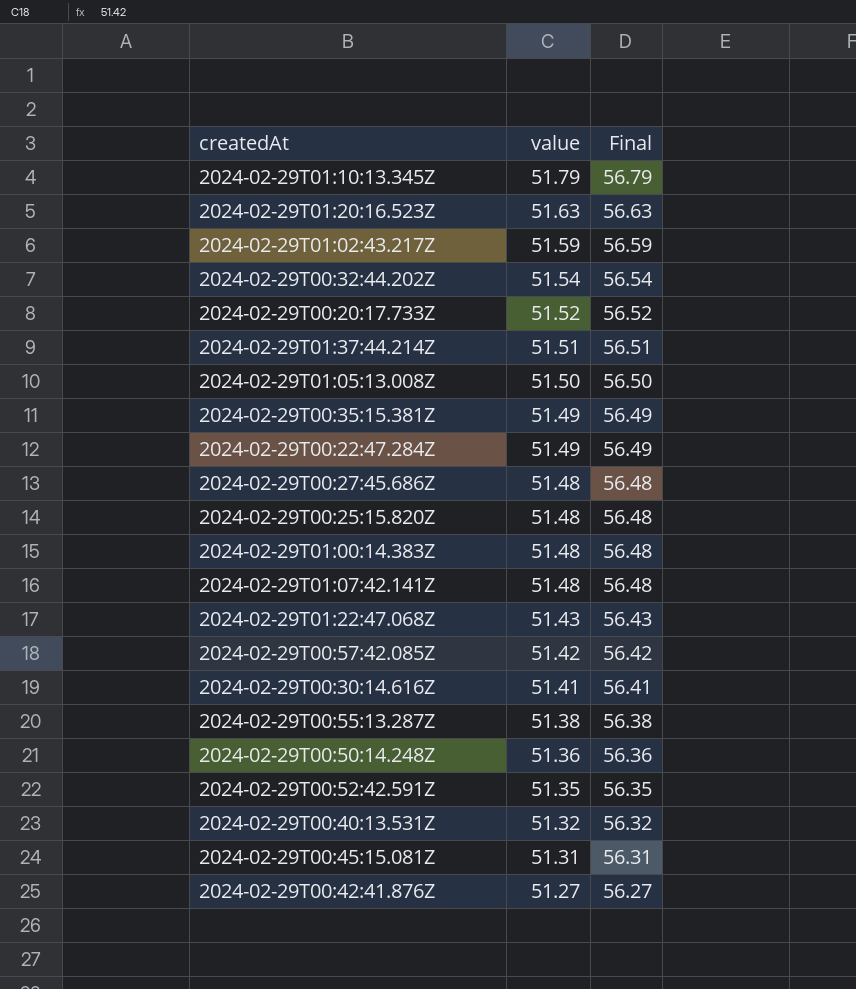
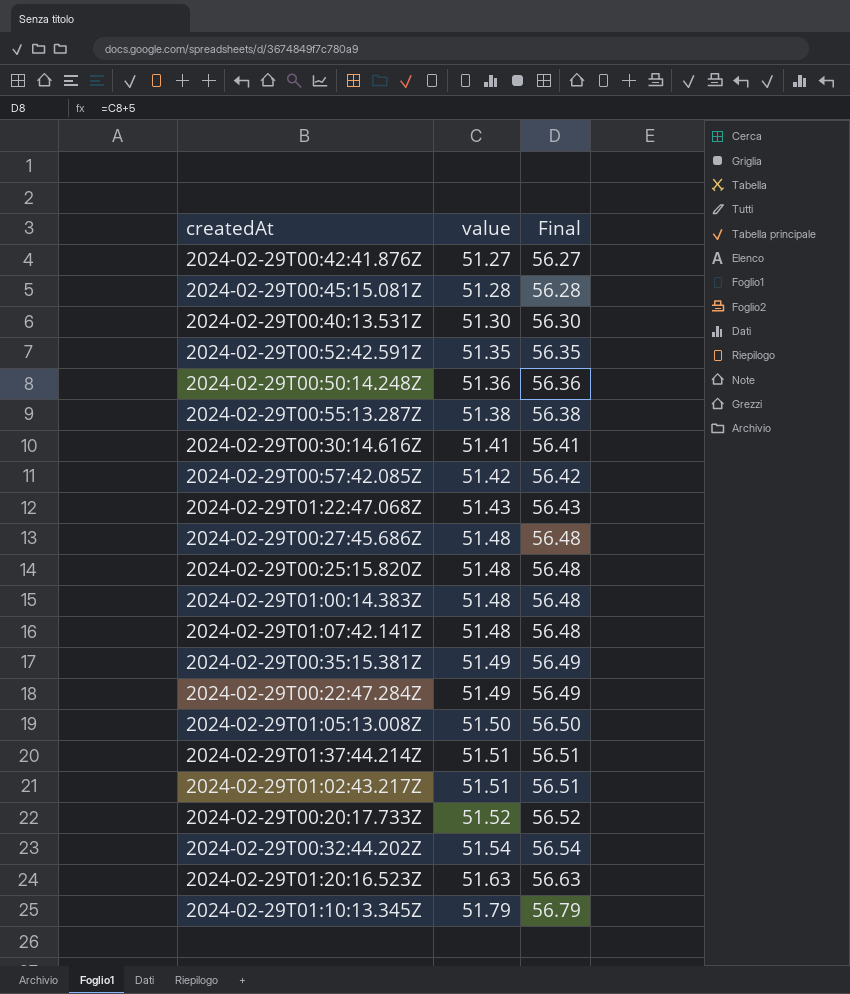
row order: value descending -> value ascending
2024-02-29T00:45:15.081Z | value: 51.31 -> 51.28
2024-02-29T00:45:15.081Z | Final: 56.31 -> 56.28
2024-02-29T00:40:13.531Z | value: 51.32 -> 51.30
2024-02-29T00:40:13.531Z | Final: 56.32 -> 56.30
2024-02-29T01:02:43.217Z | value: 51.59 -> 51.51
2024-02-29T01:02:43.217Z | Final: 56.59 -> 56.51

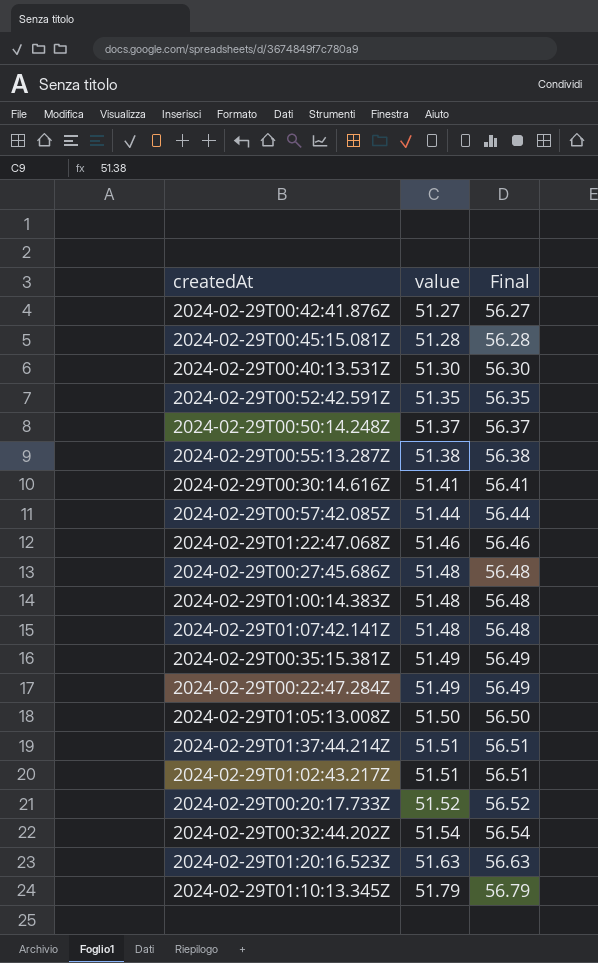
row 2024-02-29T00:25:15.820Z: 51.48 | 56.48 -> none
2024-02-29T00:50:14.248Z | value: 51.36 -> 51.37
2024-02-29T00:50:14.248Z | Final: 56.36 -> 56.37
2024-02-29T00:57:42.085Z | value: 51.42 -> 51.44
2024-02-29T00:57:42.085Z | Final: 56.42 -> 56.44
2024-02-29T01:22:47.068Z | value: 51.43 -> 51.46
2024-02-29T01:22:47.068Z | Final: 56.43 -> 56.46

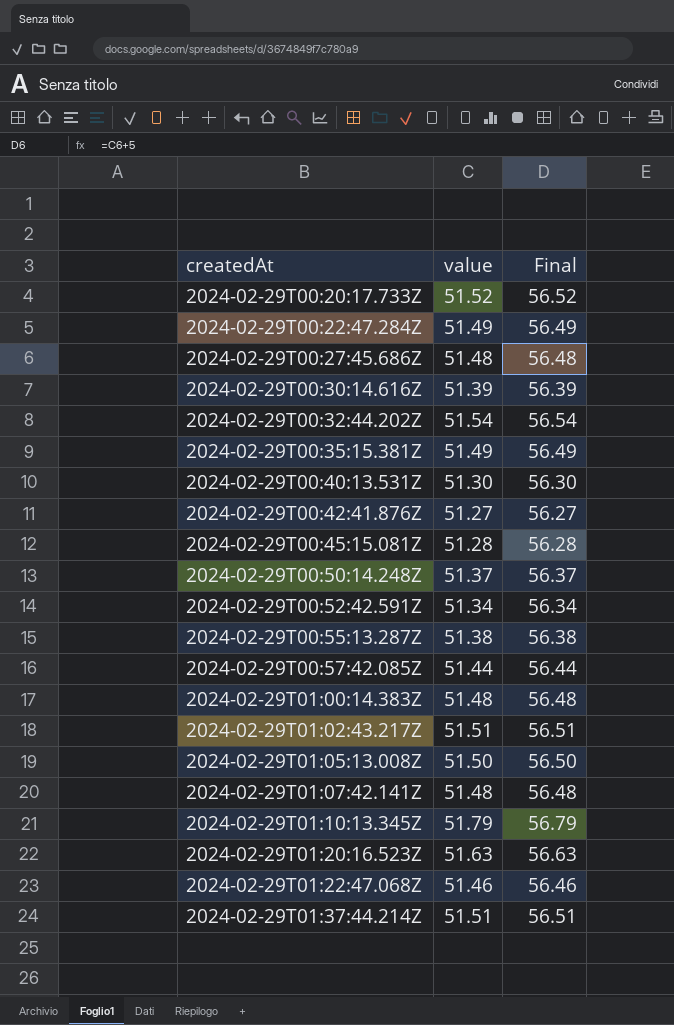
row order: value ascending -> createdAt ascending
2024-02-29T00:30:14.616Z | value: 51.41 -> 51.39
2024-02-29T00:30:14.616Z | Final: 56.41 -> 56.39
2024-02-29T00:52:42.591Z | value: 51.35 -> 51.34
2024-02-29T00:52:42.591Z | Final: 56.35 -> 56.34

